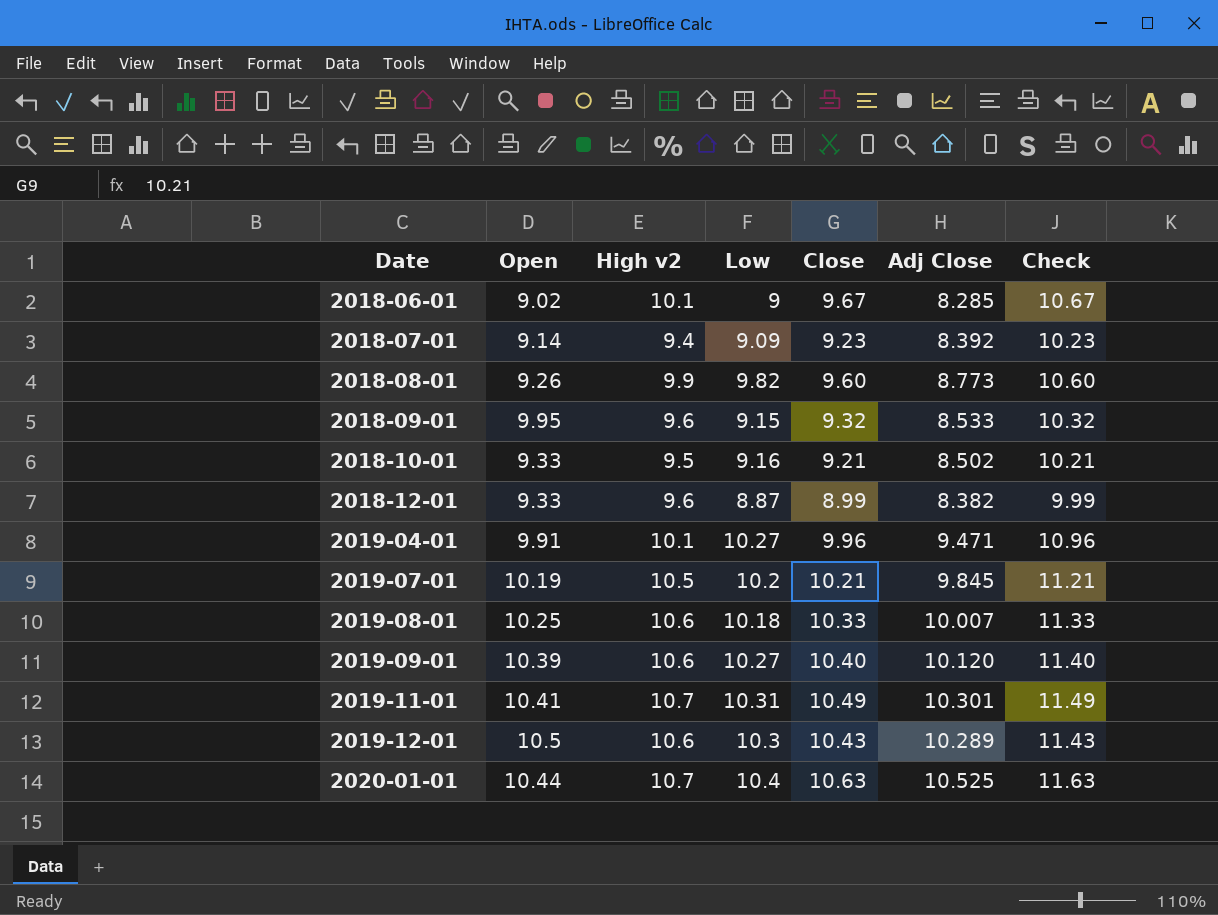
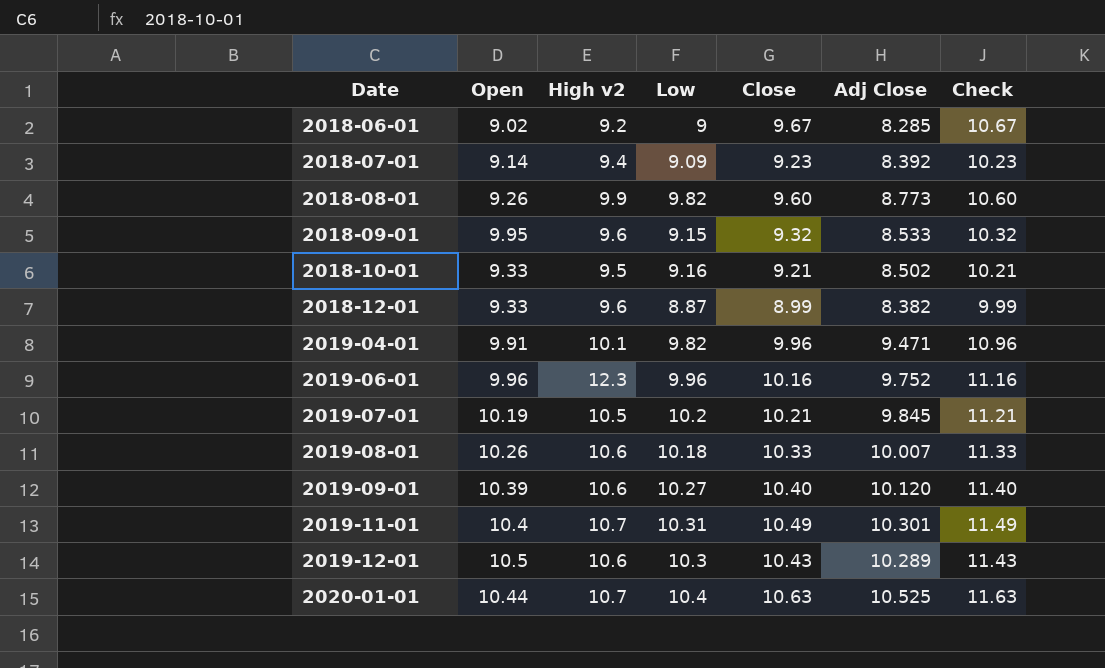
2018-06-01 | High v2: 10.1 -> 9.2
2019-04-01 | Low: 10.27 -> 9.82
row 2019-06-01: none -> 9.96 | 12.3 | 9.96 | 10.16 | 9.752 | 11.16
2019-08-01 | Open: 10.25 -> 10.26
2019-11-01 | Open: 10.41 -> 10.4

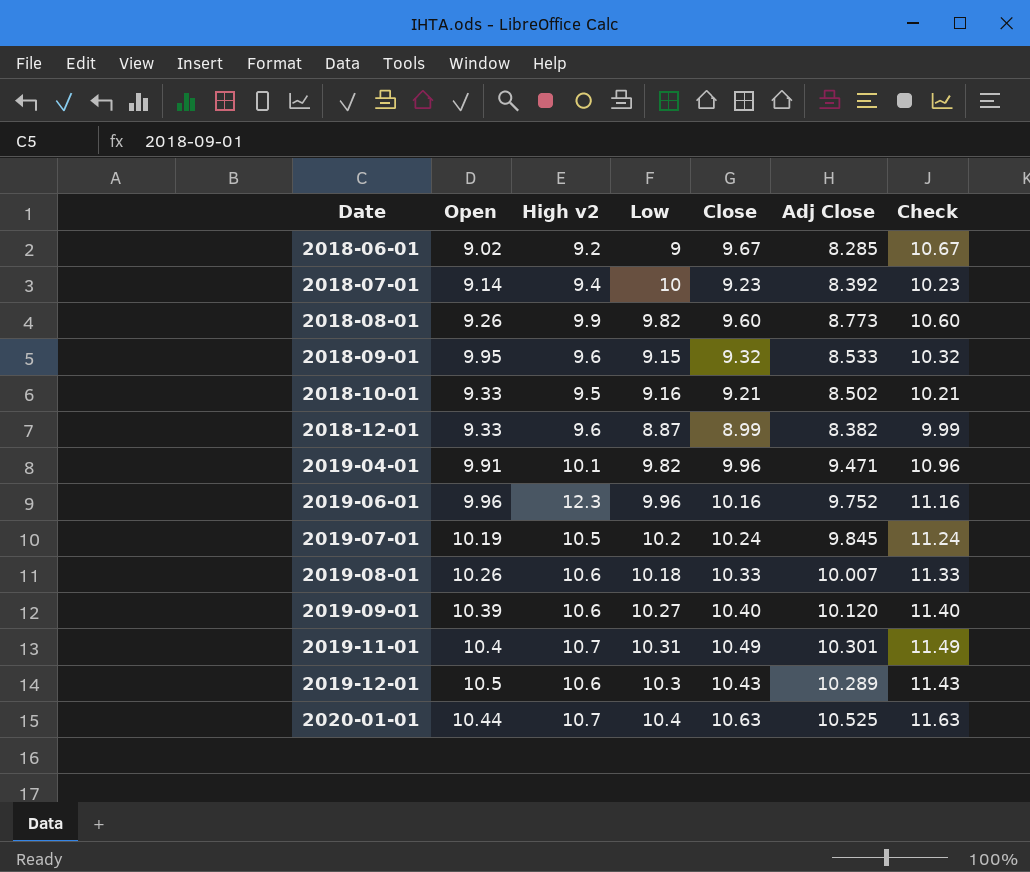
2018-07-01 | Low: 9.09 -> 10
2019-07-01 | Close: 10.21 -> 10.24
2019-07-01 | Check: 11.21 -> 11.24

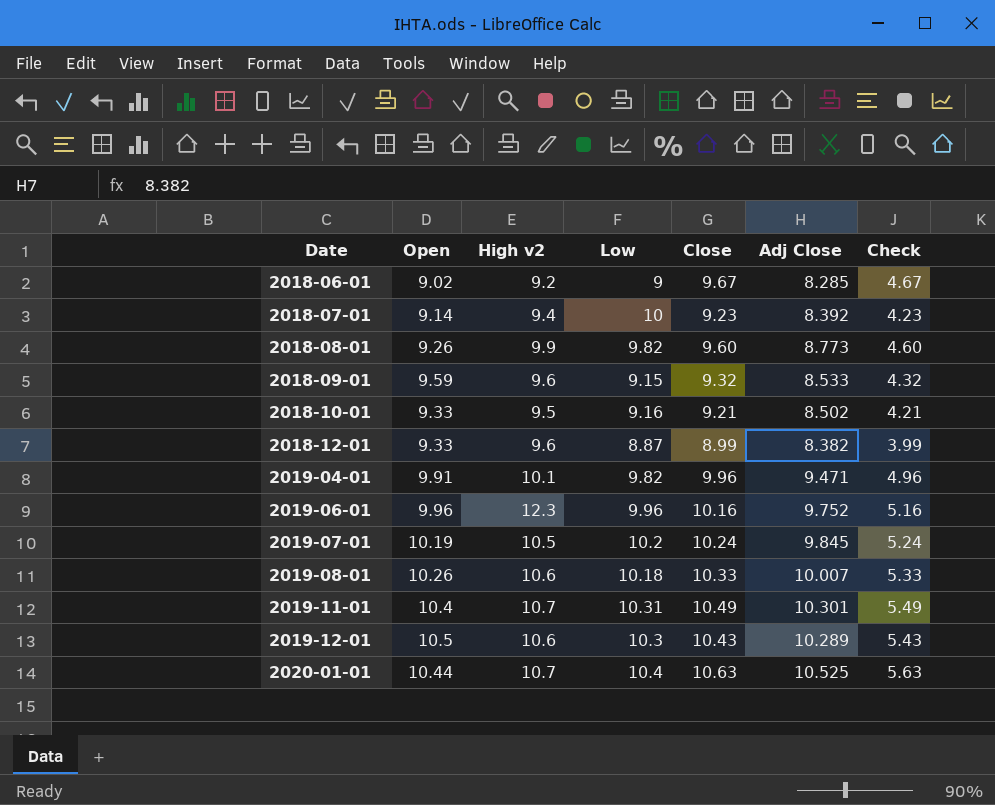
column Check | formula: [Close] + 1 -> [Close] - 5
row 2019-09-01: 10.39 | 10.6 | 10.27 | 10.40 | 10.120 | 11.40 -> none
2018-09-01 | Open: 9.95 -> 9.59

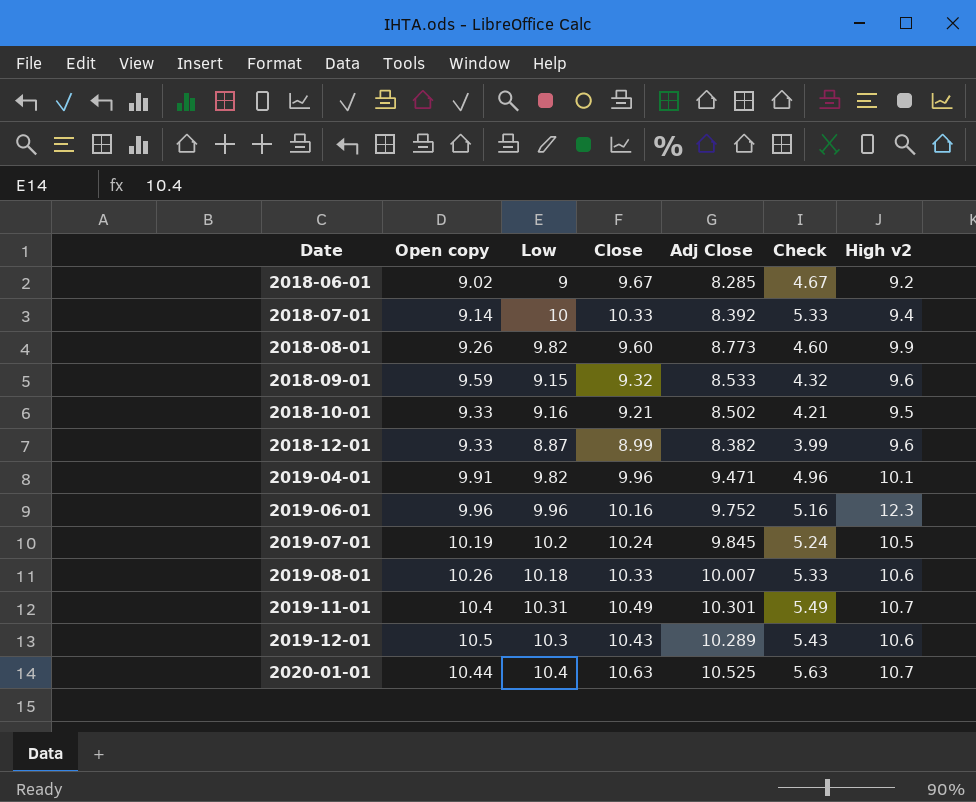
column name: Open -> Open copy
column High v2 | position: 3 -> 7
2018-07-01 | Close: 9.23 -> 10.33
2018-07-01 | Check: 4.23 -> 5.33

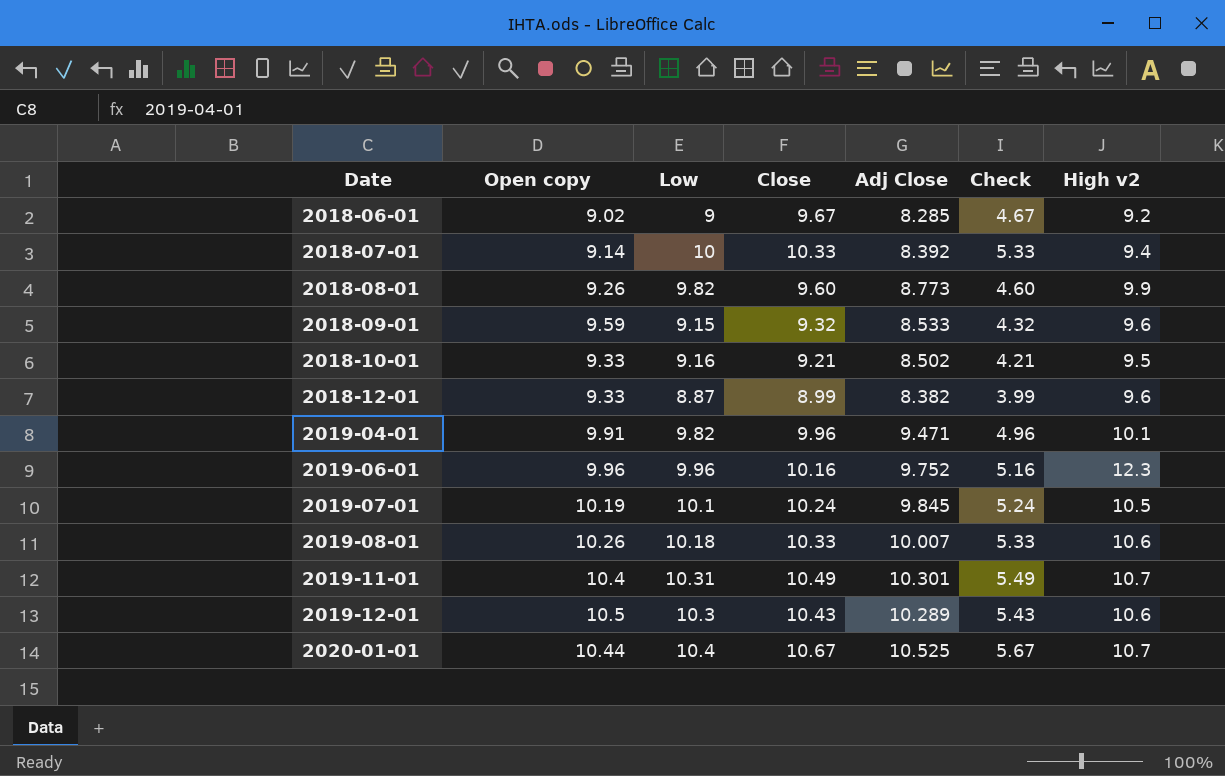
2019-07-01 | Low: 10.2 -> 10.1
2020-01-01 | Close: 10.63 -> 10.67
2020-01-01 | Check: 5.63 -> 5.67

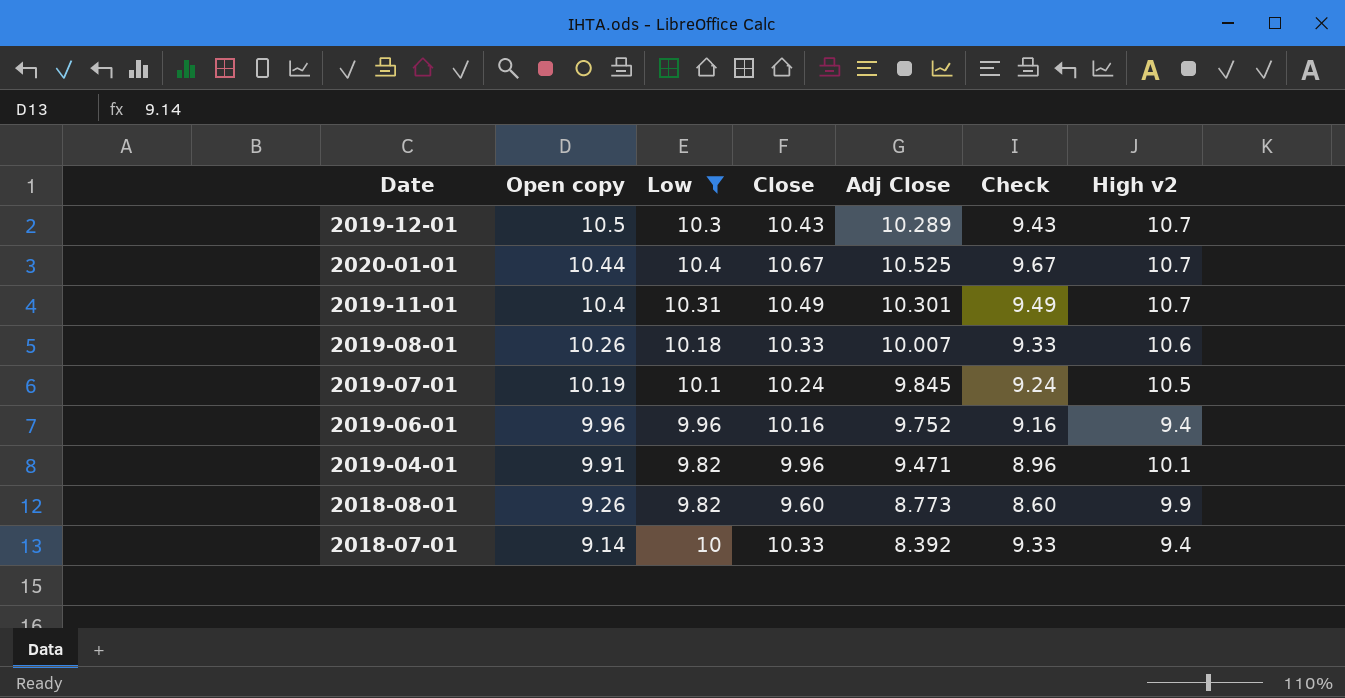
filter: none -> Low >= 9.82
row order: Date ascending -> Open copy descending
column Check | formula: [Close] - 5 -> [Close] - 1
2019-12-01 | High v2: 10.6 -> 10.7
2019-06-01 | High v2: 12.3 -> 9.4

